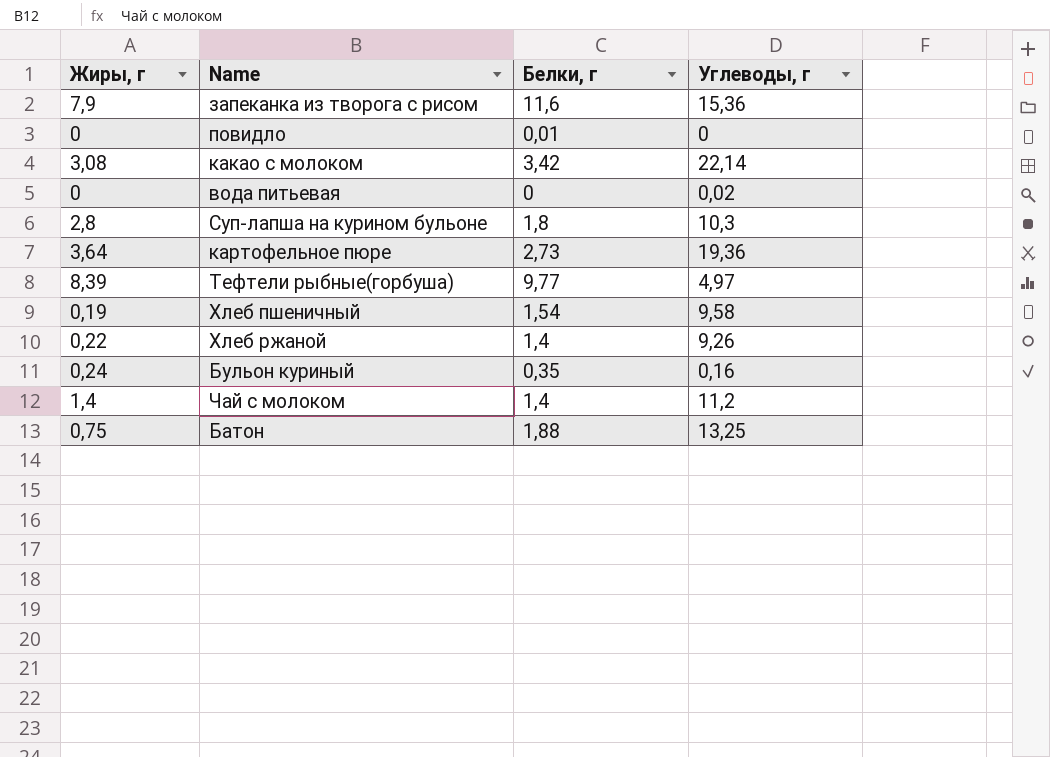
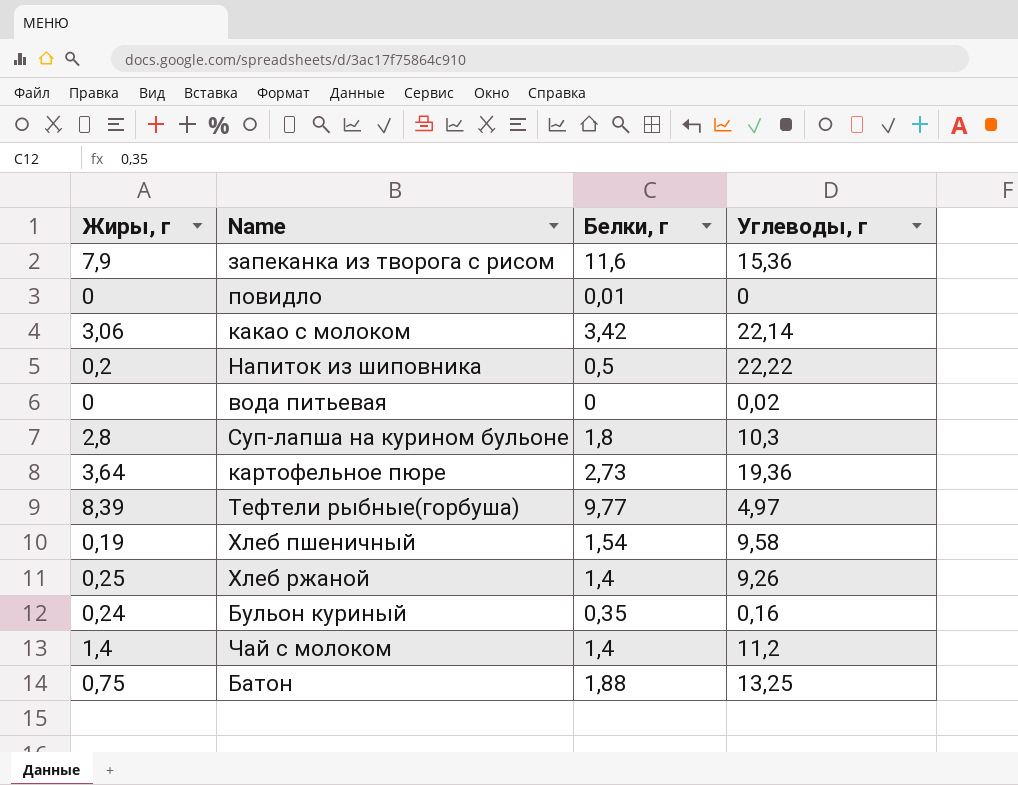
какао с молоком | Жиры, г: 3,08 -> 3,06
row Напиток из шиповника: none -> 0,2 | 0,5 | 22,22
Хлеб ржаной | Жиры, г: 0,22 -> 0,25

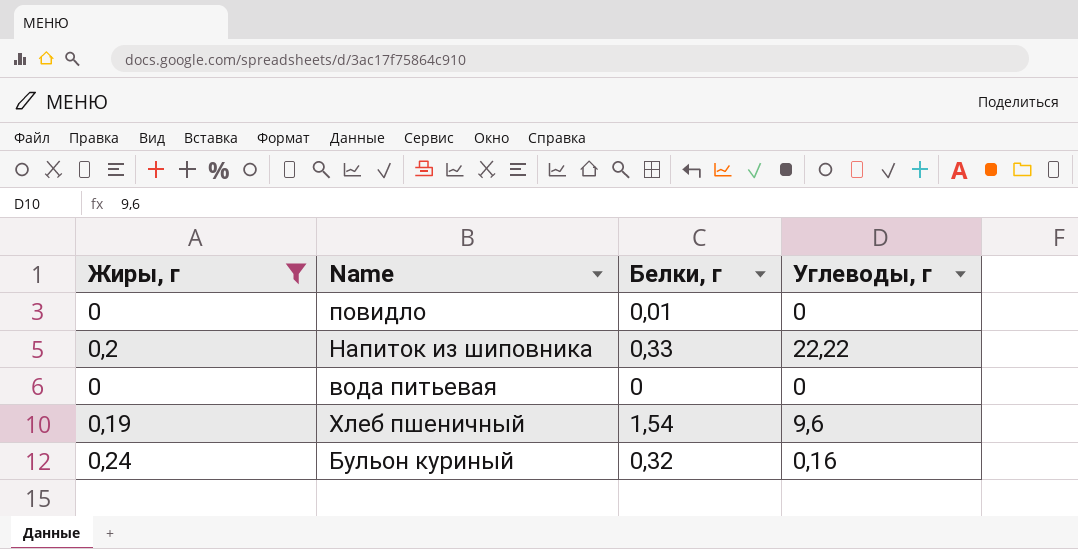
filter: none -> Жиры, г <= 0,24
Напиток из шиповника | Белки, г: 0,5 -> 0,33
вода питьевая | Углеводы, г: 0,02 -> 0
Хлеб пшеничный | Углеводы, г: 9,58 -> 9,6
Бульон куриный | Белки, г: 0,35 -> 0,32

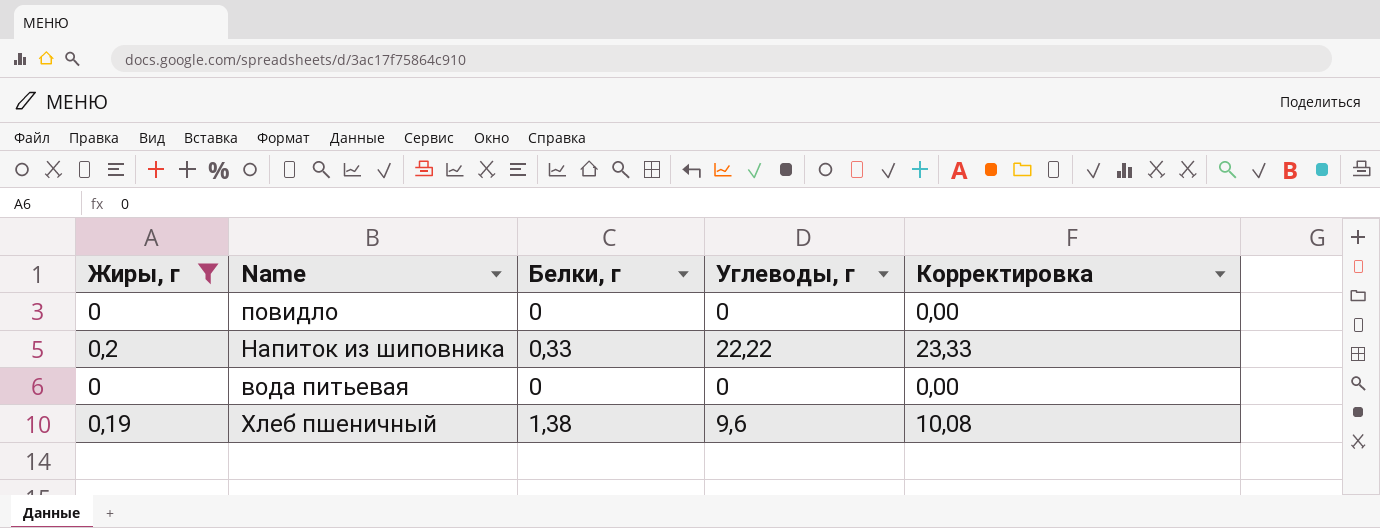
column Корректировка | formula: none -> [Углеводы, г] * 1,05
row Бульон куриный: 0,24 | 0,32 | 0,16 -> none
повидло | Белки, г: 0,01 -> 0
Хлеб пшеничный | Белки, г: 1,54 -> 1,38

